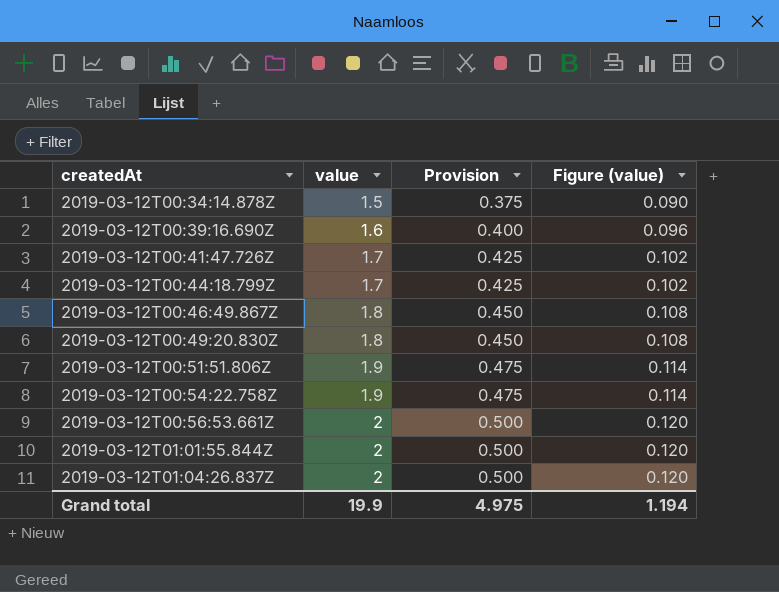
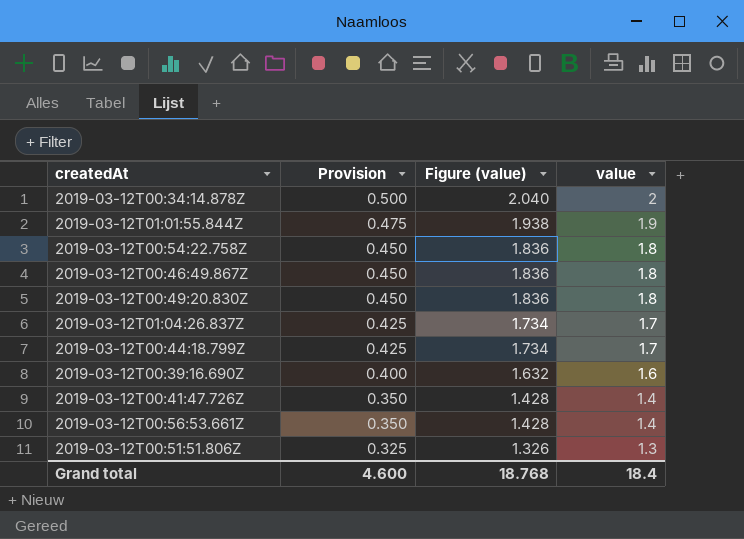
row order: createdAt ascending -> Provision descending
column Figure (value) | formula: [value] * 0.06 -> [value] * 1.02
column value | position: 2 -> 4
2019-03-12T00:34:14.878Z | Provision: 0.375 -> 0.500
2019-03-12T00:34:14.878Z | value: 1.5 -> 2
2019-03-12T01:01:55.844Z | Provision: 0.500 -> 0.475
2019-03-12T01:01:55.844Z | value: 2 -> 1.9
2019-03-12T00:54:22.758Z | Provision: 0.475 -> 0.450
2019-03-12T00:54:22.758Z | value: 1.9 -> 1.8
2019-03-12T01:04:26.837Z | Provision: 0.500 -> 0.425
2019-03-12T01:04:26.837Z | value: 2 -> 1.7
2019-03-12T00:41:47.726Z | Provision: 0.425 -> 0.350
2019-03-12T00:41:47.726Z | value: 1.7 -> 1.4
2019-03-12T00:56:53.661Z | Provision: 0.500 -> 0.350
2019-03-12T00:56:53.661Z | value: 2 -> 1.4
2019-03-12T00:51:51.806Z | Provision: 0.475 -> 0.325
2019-03-12T00:51:51.806Z | value: 1.9 -> 1.3
Grand total | Provision: 4.975 -> 4.600
Grand total | Figure (value): 1.194 -> 18.768
Grand total | value: 19.9 -> 18.4

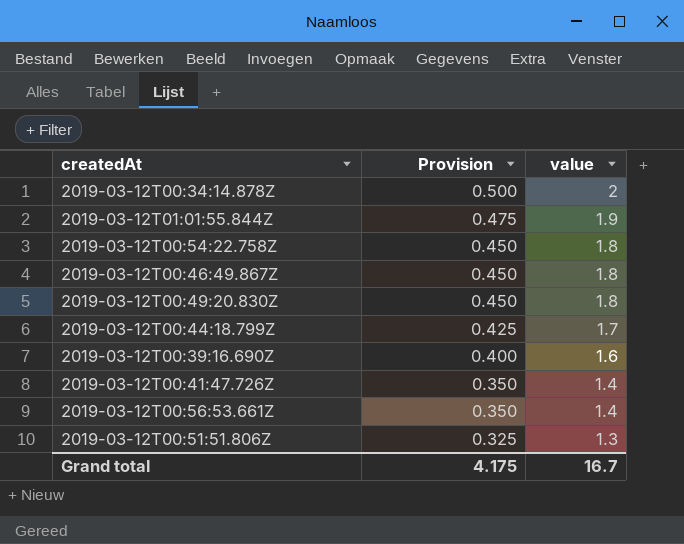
column Figure (value) | formula: [value] * 1.02 -> none
row 2019-03-12T01:04:26.837Z: 0.425 | 1.734 | 1.7 -> none
Grand total | Provision: 4.600 -> 4.175
Grand total | value: 18.4 -> 16.7

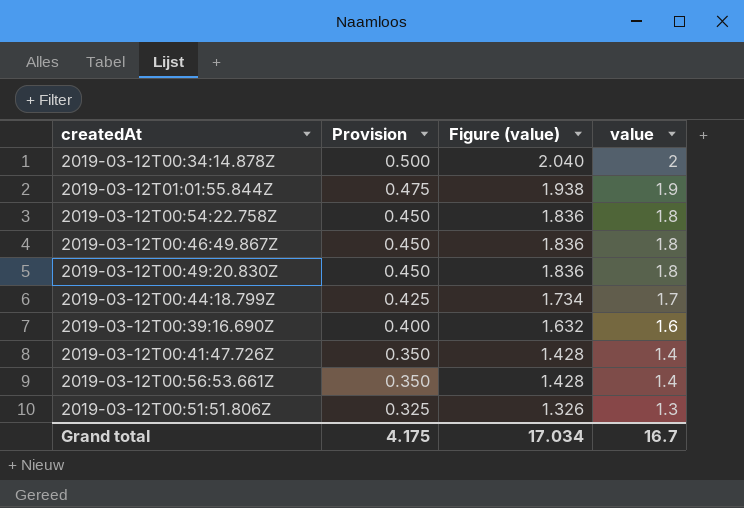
column Figure (value) | formula: none -> [value] * 1.02

